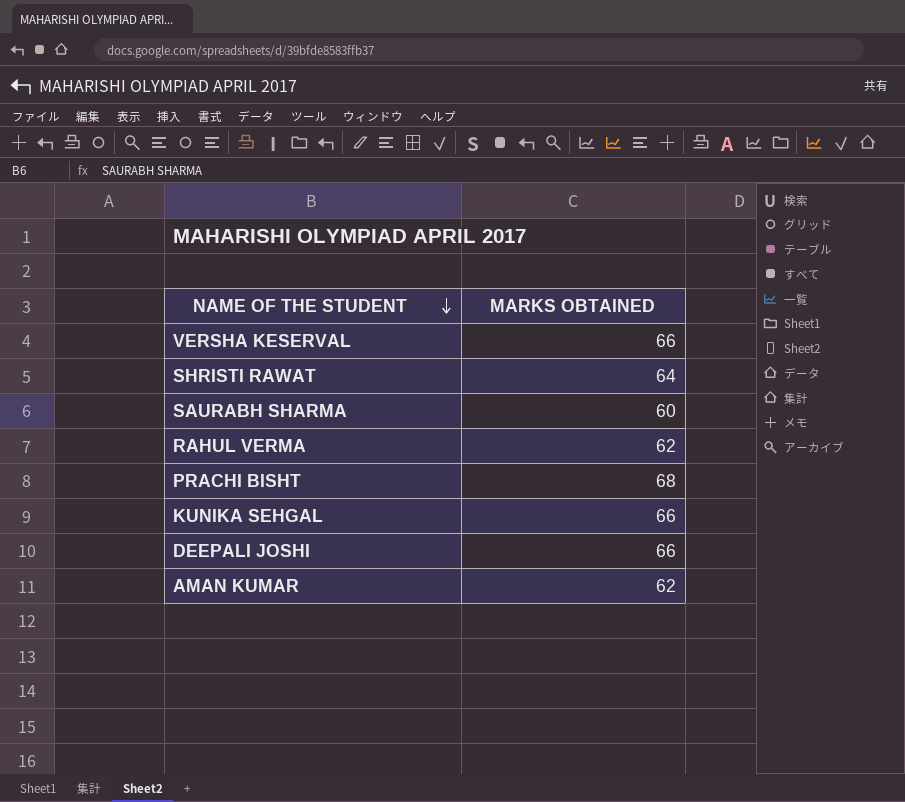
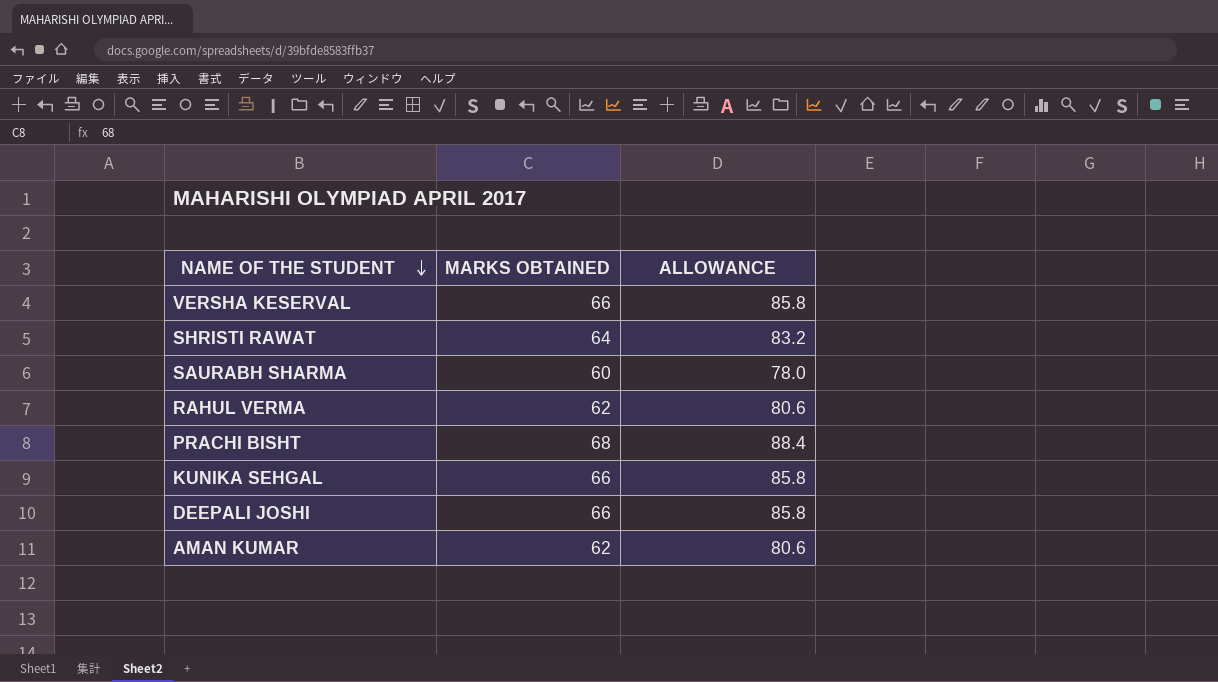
column ALLOWANCE | formula: none -> [MARKS OBTAINED] * 1.3

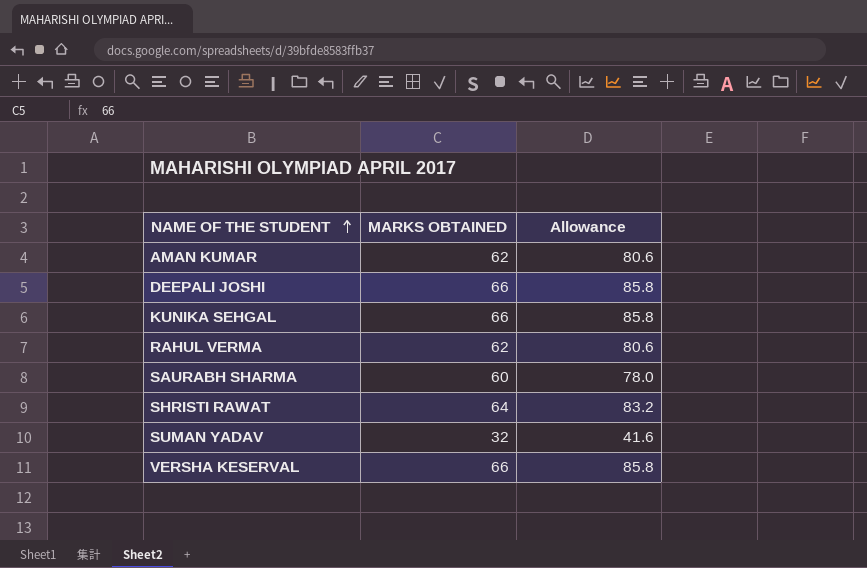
row order: NAME OF THE STUDENT descending -> NAME OF THE STUDENT ascending
column name: ALLOWANCE -> Allowance
row PRACHI BISHT: 68 | 88.4 -> none
row SUMAN YADAV: none -> 32 | 41.6

